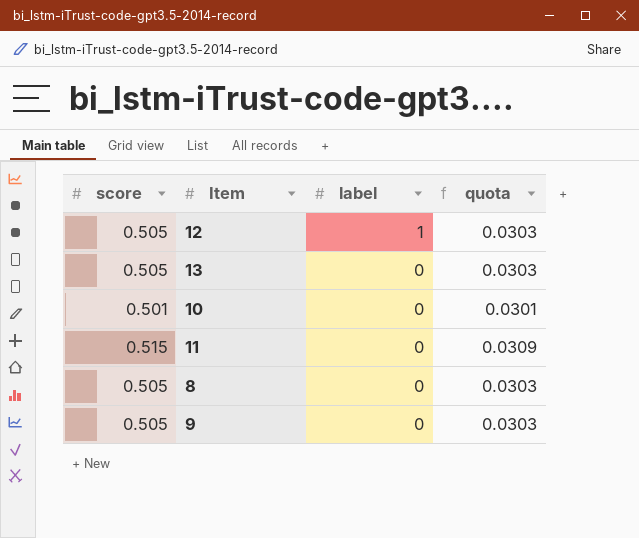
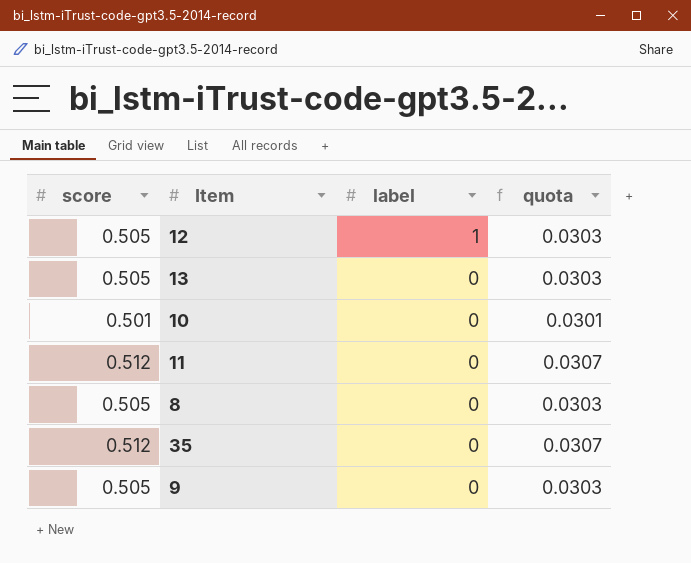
11 | score: 0.515 -> 0.512
11 | quota: 0.0309 -> 0.0307
row 35: none -> 0.512 | 0 | 0.0307

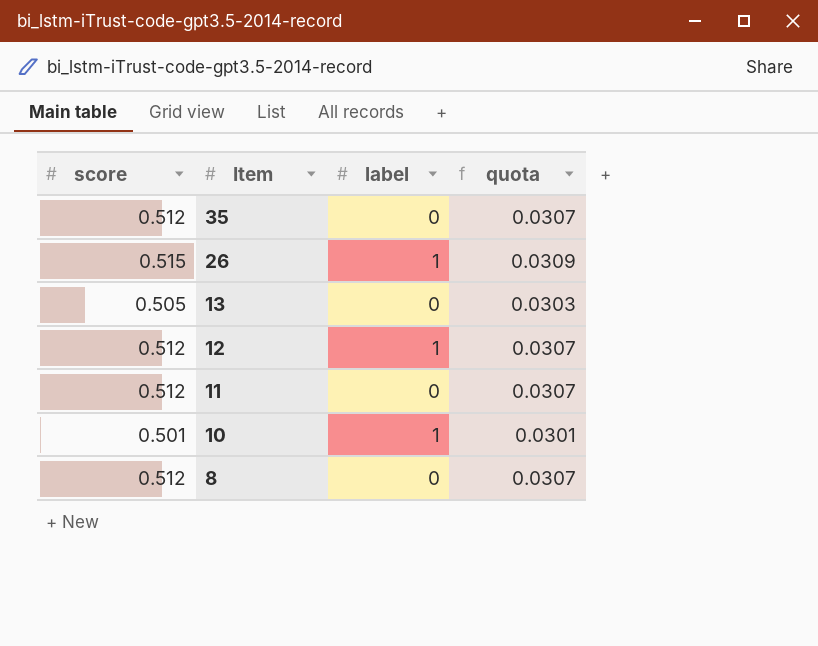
row order: label descending -> Item descending
row 9: 0.505 | 0 | 0.0303 -> none
row 26: none -> 0.515 | 1 | 0.0309
12 | score: 0.505 -> 0.512
12 | quota: 0.0303 -> 0.0307
10 | label: 0 -> 1
8 | score: 0.505 -> 0.512
8 | quota: 0.0303 -> 0.0307

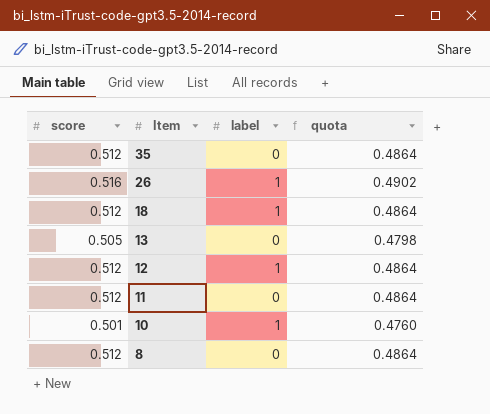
column quota | formula: [score] * 0.06 -> [score] * 0.95
26 | score: 0.515 -> 0.516
row 18: none -> 0.512 | 1 | 0.4864

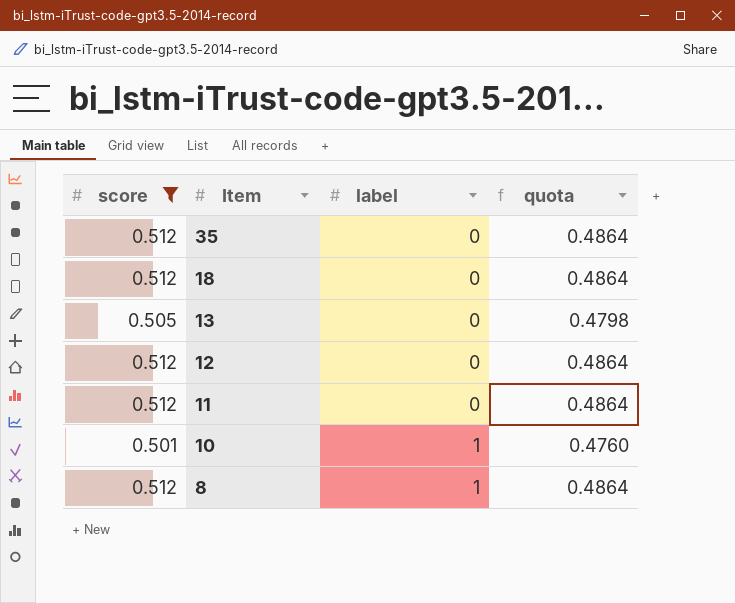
filter: none -> score != 0.516
18 | label: 1 -> 0
12 | label: 1 -> 0
8 | label: 0 -> 1

